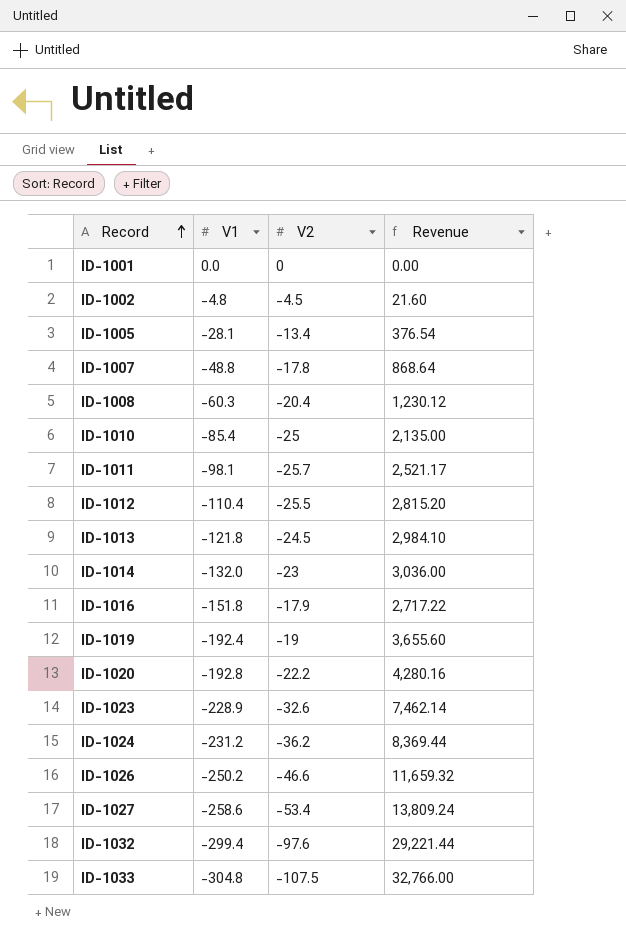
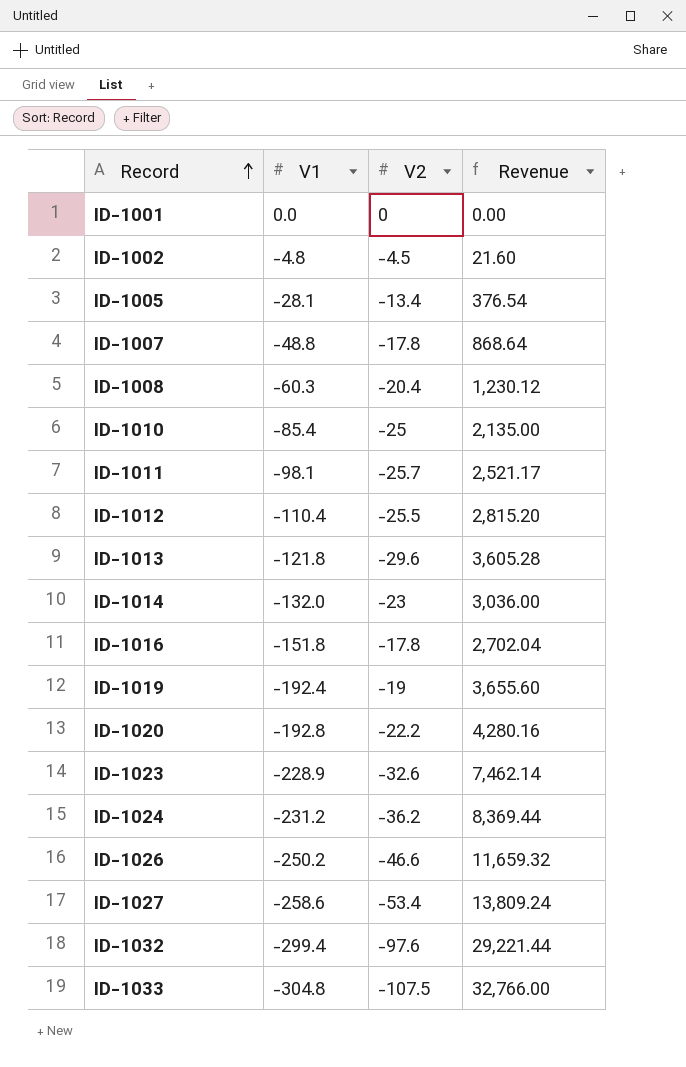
ID-1013 | V2: -24.5 -> -29.6
ID-1013 | Revenue: 2,984.10 -> 3,605.28
ID-1016 | V2: -17.9 -> -17.8
ID-1016 | Revenue: 2,717.22 -> 2,702.04

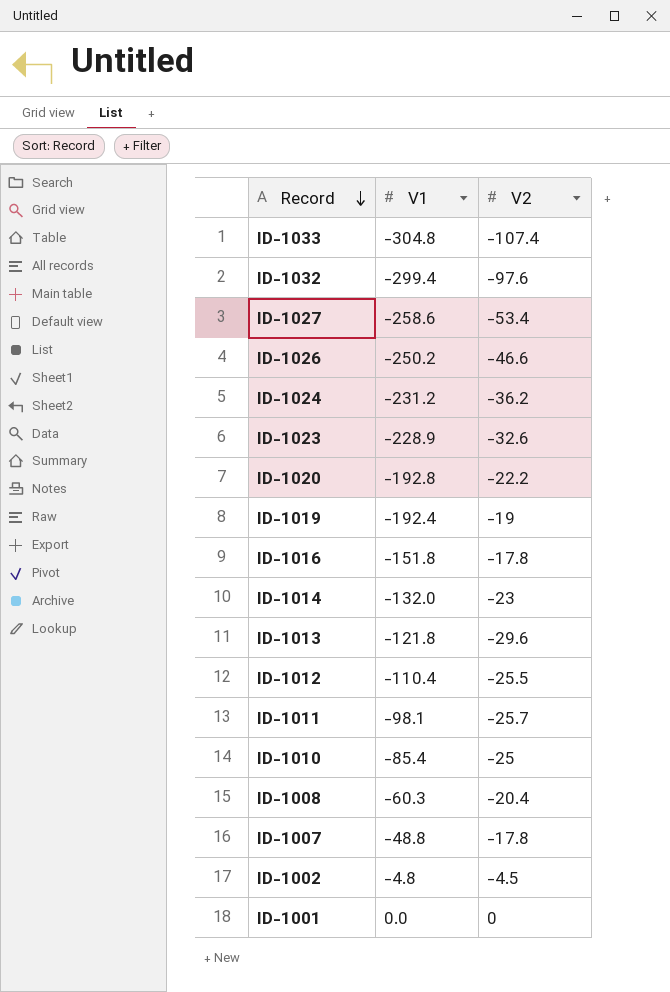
row order: Record ascending -> Record descending
column Revenue | formula: [V1] * [V2] -> none
row ID-1005: -28.1 | -13.4 | 376.54 -> none
ID-1033 | V2: -107.5 -> -107.4

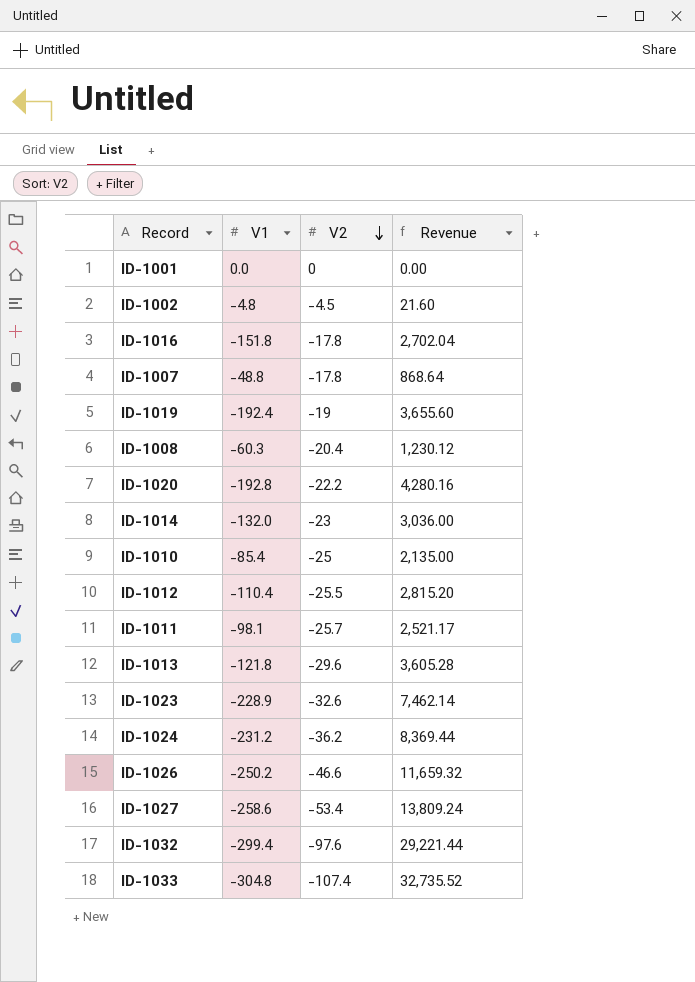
row order: Record descending -> V2 descending
column Revenue | formula: none -> [V1] * [V2]

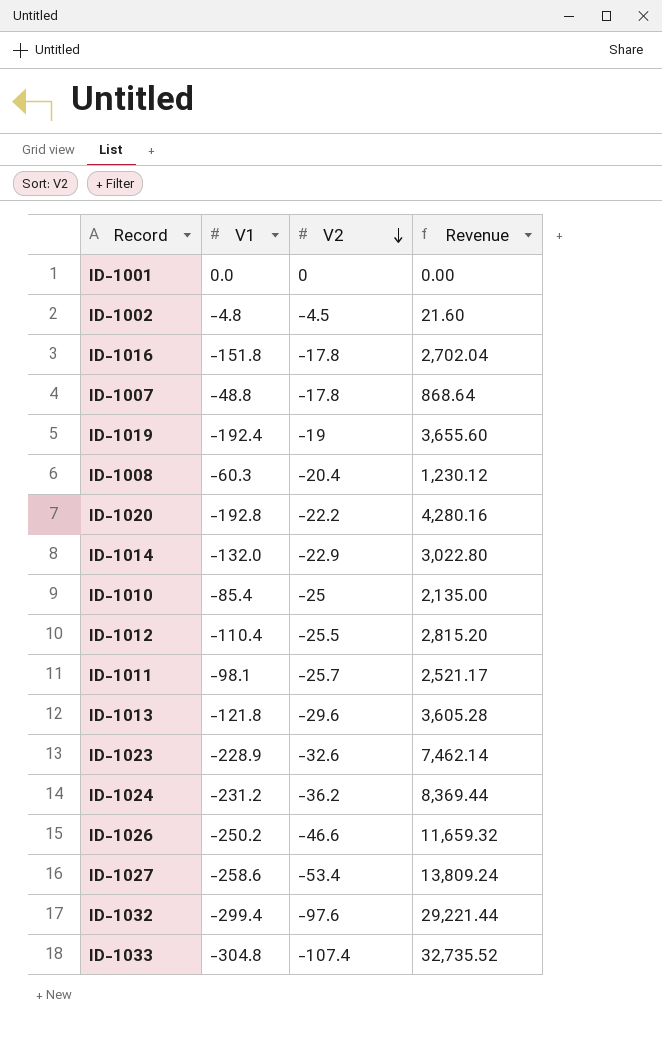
ID-1014 | V2: -23 -> -22.9
ID-1014 | Revenue: 3,036.00 -> 3,022.80

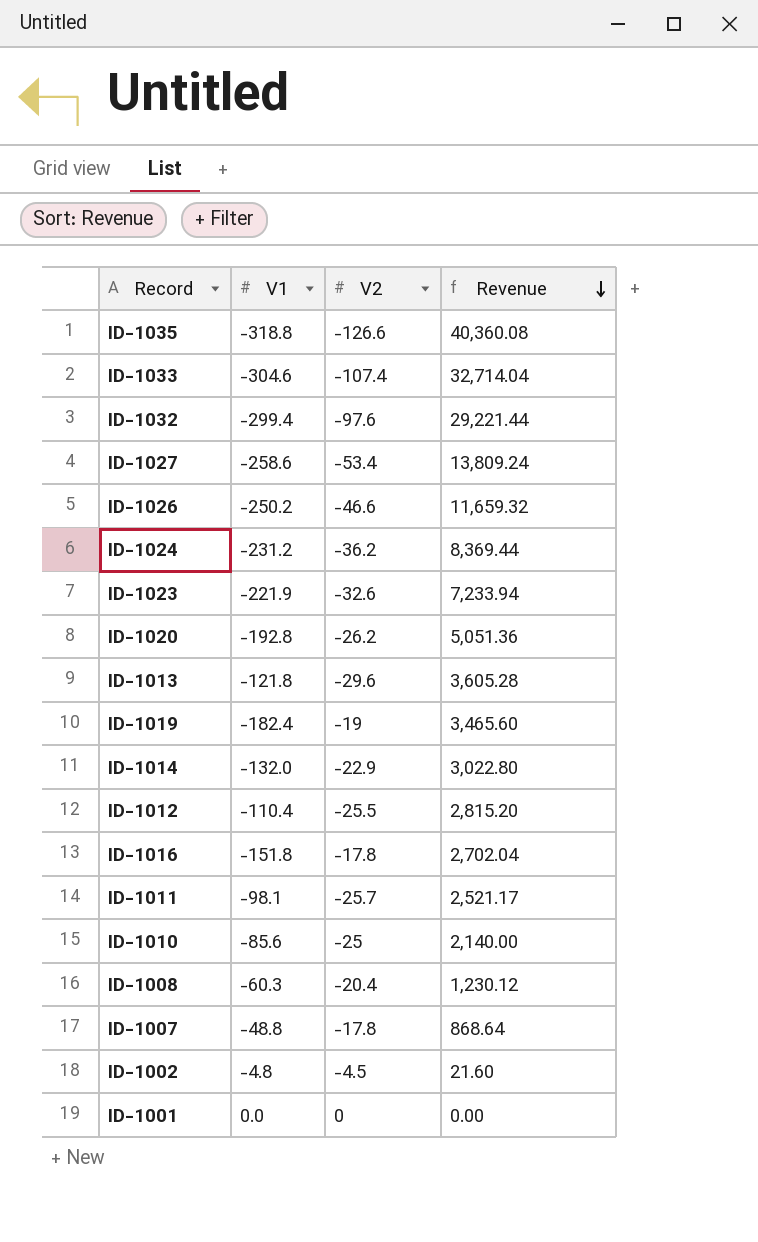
row order: V2 descending -> Revenue descending
row ID-1035: none -> -318.8 | -126.6 | 40,360.08
ID-1033 | V1: -304.8 -> -304.6
ID-1033 | Revenue: 32,735.52 -> 32,714.04
ID-1023 | V1: -228.9 -> -221.9
ID-1023 | Revenue: 7,462.14 -> 7,233.94
ID-1020 | V2: -22.2 -> -26.2
ID-1020 | Revenue: 4,280.16 -> 5,051.36
ID-1019 | V1: -192.4 -> -182.4
ID-1019 | Revenue: 3,655.60 -> 3,465.60
ID-1010 | V1: -85.4 -> -85.6
ID-1010 | Revenue: 2,135.00 -> 2,140.00

